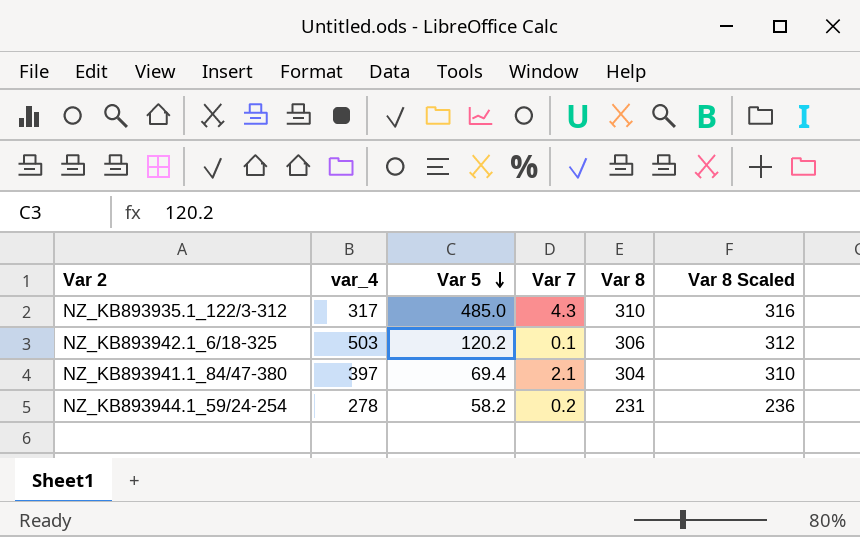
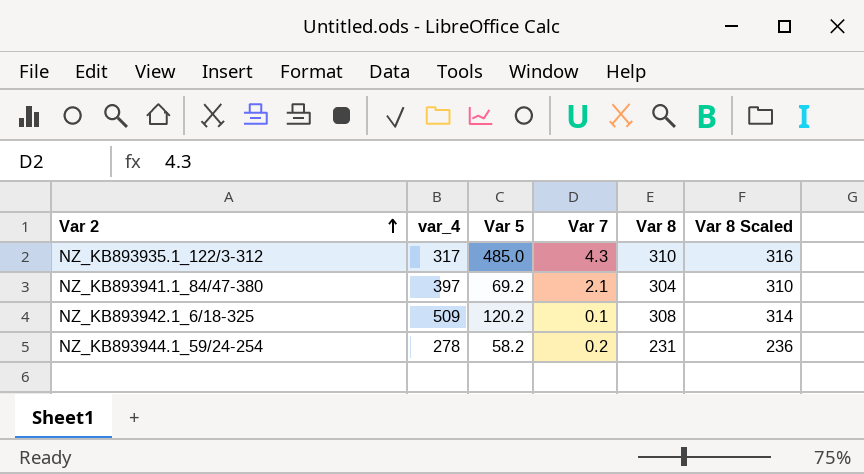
row order: Var 5 descending -> Var 2 ascending
NZ_KB893941.1_84/47-380 | Var 5: 69.4 -> 69.2
NZ_KB893942.1_6/18-325 | var_4: 503 -> 509
NZ_KB893942.1_6/18-325 | Var 8: 306 -> 308
NZ_KB893942.1_6/18-325 | Var 8 Scaled: 312 -> 314

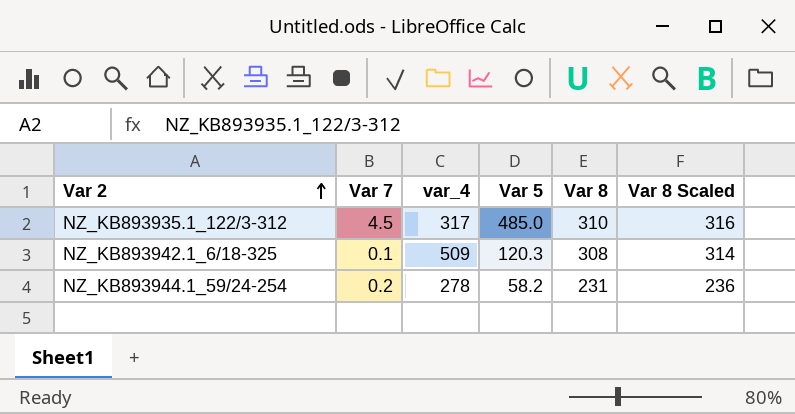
column Var 7 | position: 4 -> 2
row NZ_KB893941.1_84/47-380: 397 | 69.2 | 2.1 | 304 | 310 -> none
NZ_KB893935.1_122/3-312 | Var 7: 4.3 -> 4.5
NZ_KB893942.1_6/18-325 | Var 5: 120.2 -> 120.3

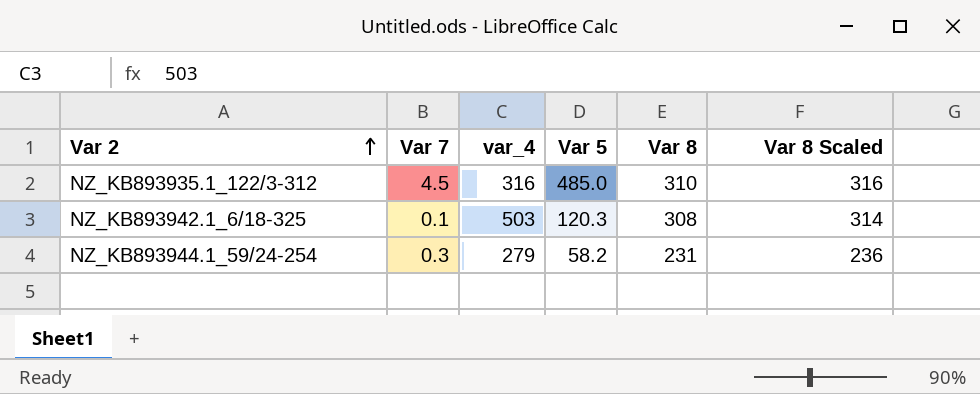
NZ_KB893935.1_122/3-312 | var_4: 317 -> 316
NZ_KB893942.1_6/18-325 | var_4: 509 -> 503
NZ_KB893944.1_59/24-254 | Var 7: 0.2 -> 0.3
NZ_KB893944.1_59/24-254 | var_4: 278 -> 279

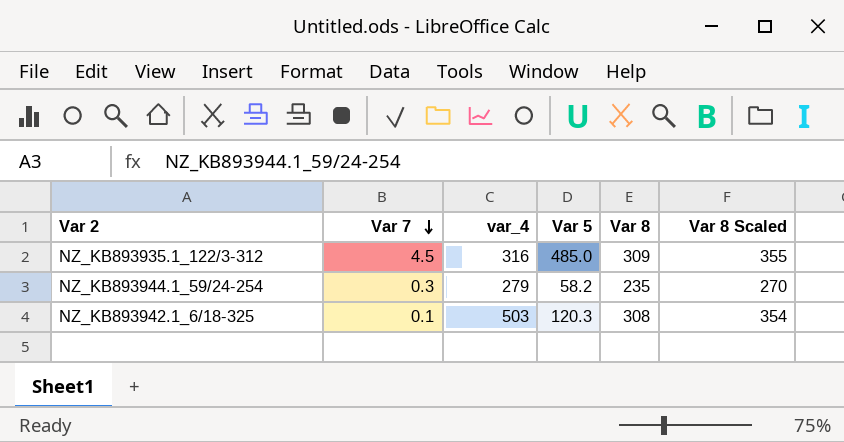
row order: Var 2 ascending -> Var 7 descending
column Var 8 Scaled | formula: [Var 8] * 1.02 -> [Var 8] * 1.15
NZ_KB893935.1_122/3-312 | Var 8: 310 -> 309
NZ_KB893944.1_59/24-254 | Var 8: 231 -> 235

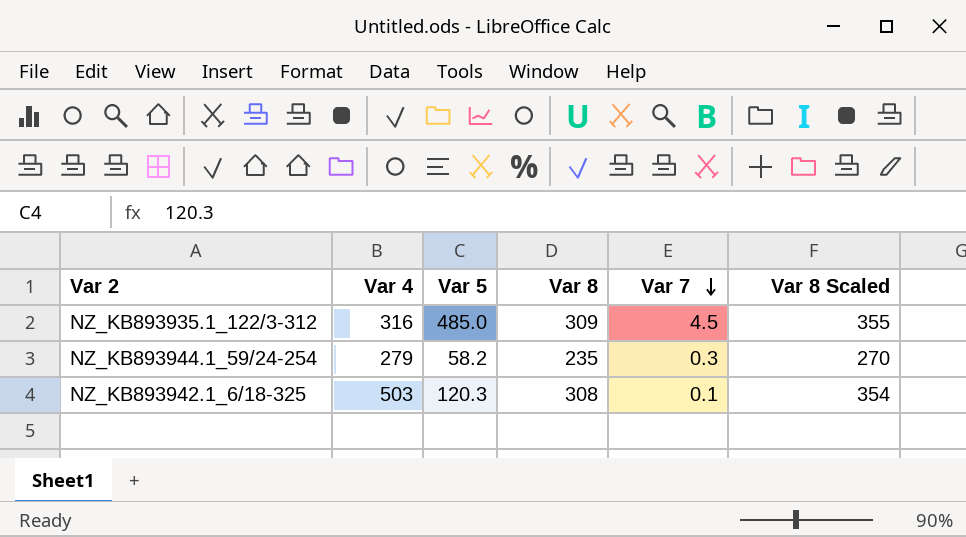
column name: var_4 -> Var 4
column Var 7 | position: 2 -> 5

